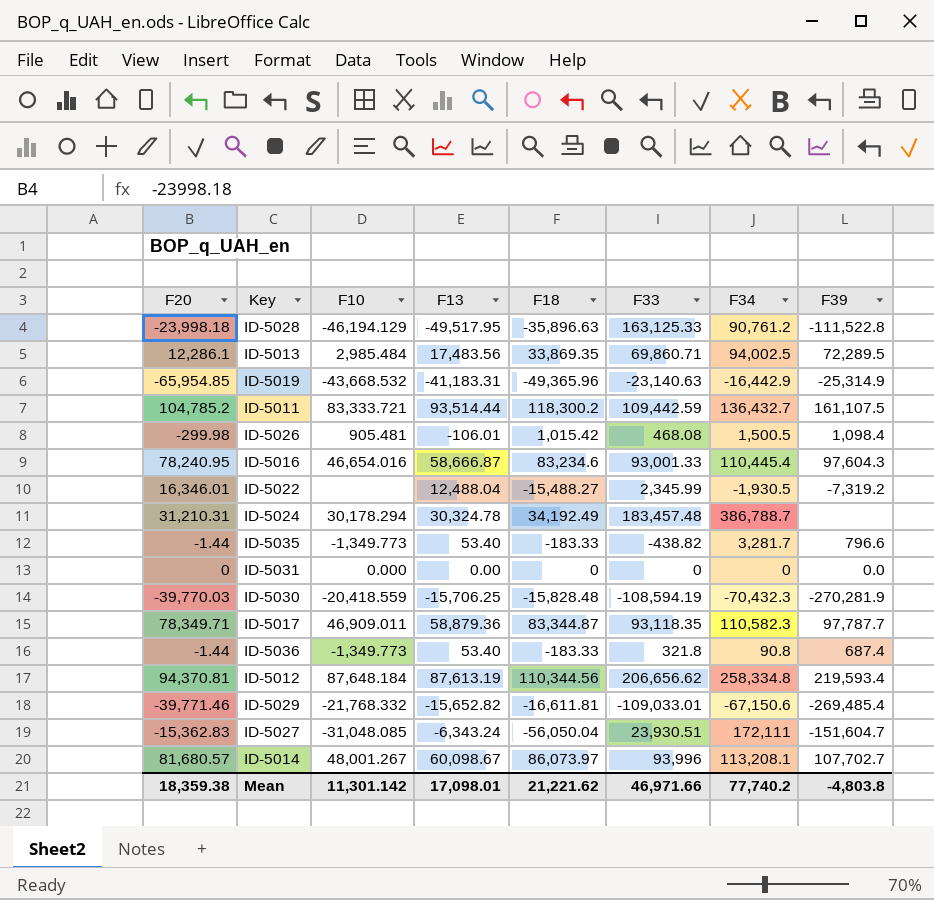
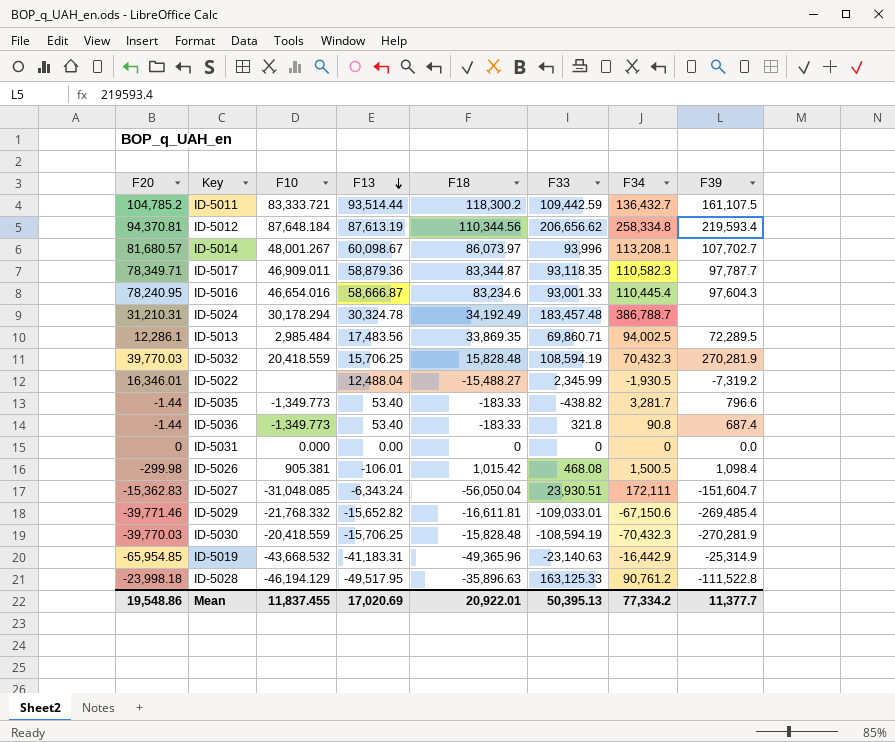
row order: none -> F13 descending
row ID-5032: none -> 39,770.03 | 20,418.559 | 15,706.25 | 15,828.48 | 108,594.19 | 70,432.3 | 270,281.9
ID-5026 | F10: 905.481 -> 905.381
Mean | F20: 18,359.38 -> 19,548.86
Mean | F10: 11,301.142 -> 11,837.455
Mean | F13: 17,098.01 -> 17,020.69
Mean | F18: 21,221.62 -> 20,922.01
Mean | F33: 46,971.66 -> 50,395.13
Mean | F34: 77,740.2 -> 77,334.2
Mean | F39: -4,803.8 -> 11,377.7

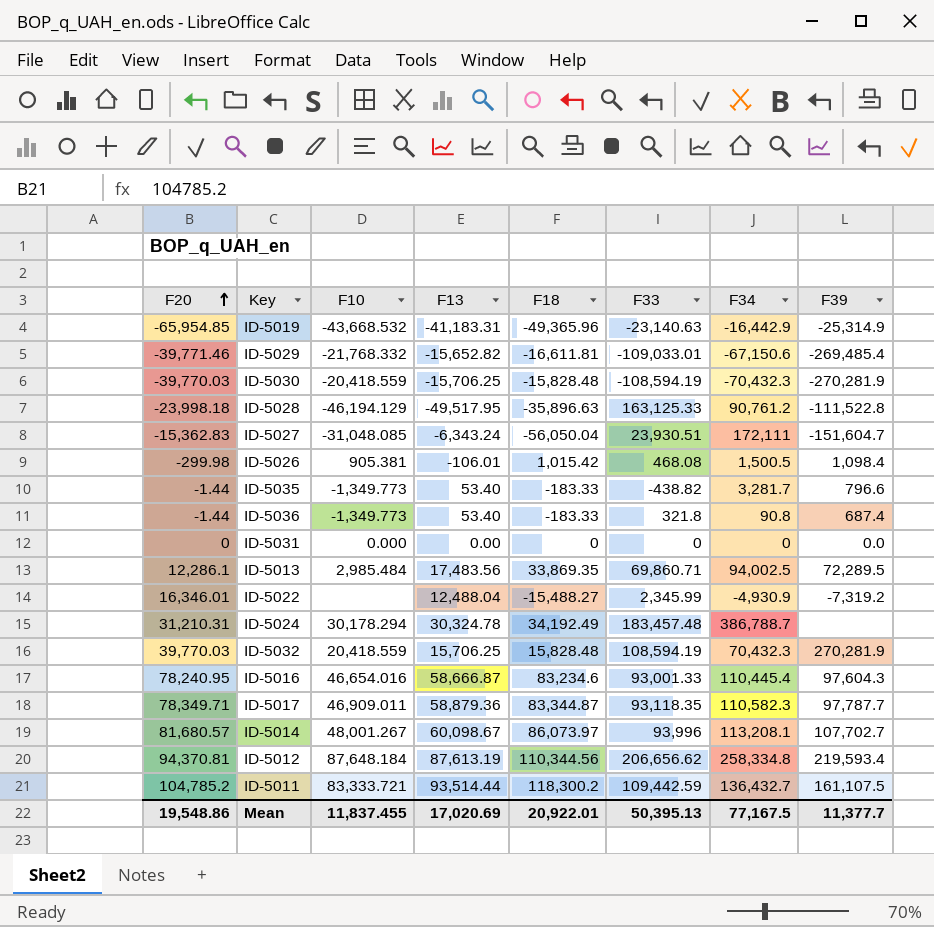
row order: F13 descending -> F20 ascending
ID-5022 | F34: -1,930.5 -> -4,930.9
Mean | F34: 77,334.2 -> 77,167.5

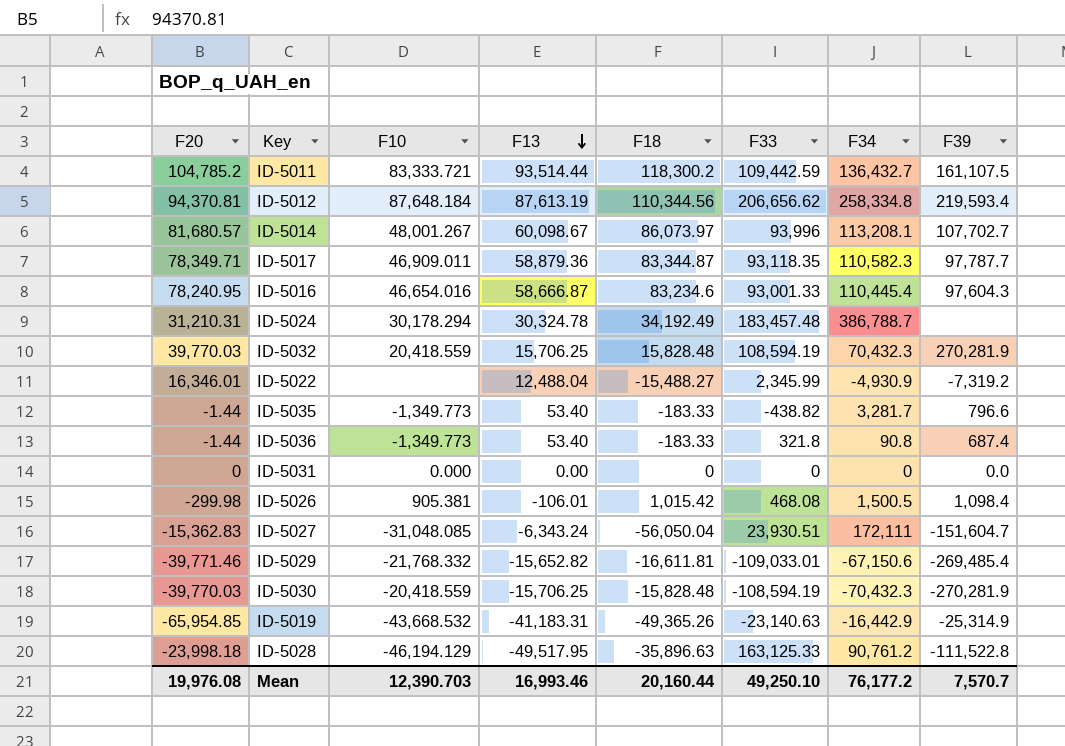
row order: F20 ascending -> F13 descending
row ID-5013: 12,286.1 | 2,985.484 | 17,483.56 | 33,869.35 | 69,860.71 | 94,002.5 | 72,289.5 -> none
ID-5019 | F18: -49,365.96 -> -49,365.26
Mean | F20: 19,548.86 -> 19,976.08
Mean | F10: 11,837.455 -> 12,390.703
Mean | F13: 17,020.69 -> 16,993.46
Mean | F18: 20,922.01 -> 20,160.44
Mean | F33: 50,395.13 -> 49,250.10
Mean | F34: 77,167.5 -> 76,177.2
Mean | F39: 11,377.7 -> 7,570.7

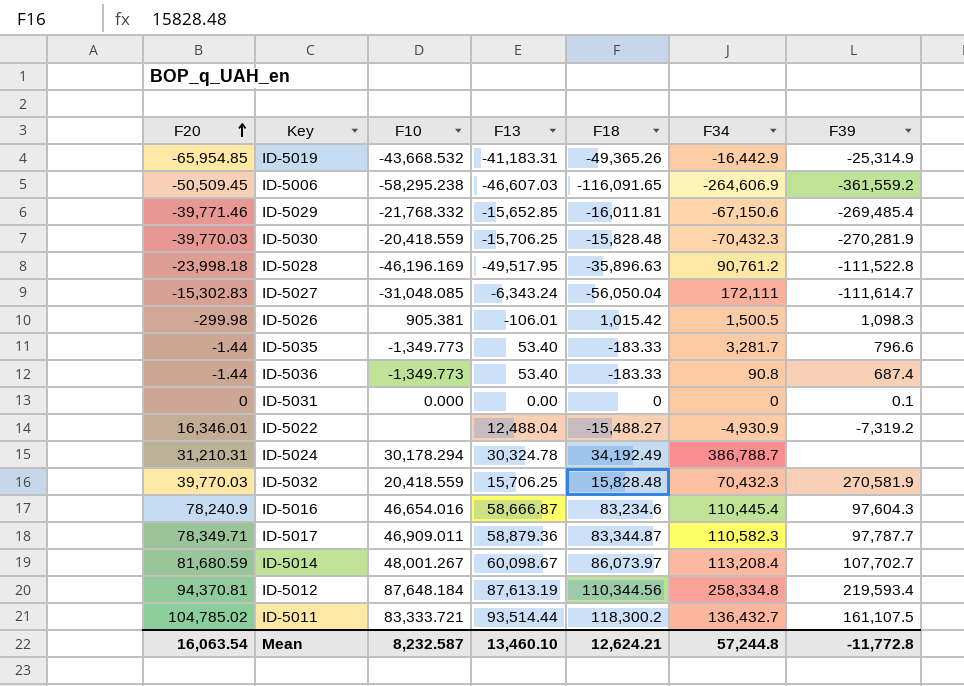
row order: F13 descending -> F20 ascending
column F33 | position: 6 -> none
row ID-5006: none -> -50,509.45 | -58,295.238 | -46,607.03 | -116,091.65 | -264,606.9 | -361,559.2
ID-5029 | F13: -15,652.82 -> -15,652.85
ID-5029 | F18: -16,611.81 -> -16,011.81
ID-5028 | F10: -46,194.129 -> -46,196.169
ID-5027 | F20: -15,362.83 -> -15,302.83
ID-5027 | F39: -151,604.7 -> -111,614.7
ID-5026 | F39: 1,098.4 -> 1,098.3
ID-5031 | F39: 0.0 -> 0.1
ID-5032 | F39: 270,281.9 -> 270,581.9
ID-5016 | F20: 78,240.95 -> 78,240.9
ID-5014 | F20: 81,680.57 -> 81,680.59
ID-5014 | F34: 113,208.1 -> 113,208.4
ID-5011 | F20: 104,785.2 -> 104,785.02
Mean | F20: 19,976.08 -> 16,063.54
Mean | F10: 12,390.703 -> 8,232.587
Mean | F13: 16,993.46 -> 13,460.10
Mean | F18: 20,160.44 -> 12,624.21
Mean | F34: 76,177.2 -> 57,244.8
Mean | F39: 7,570.7 -> -11,772.8

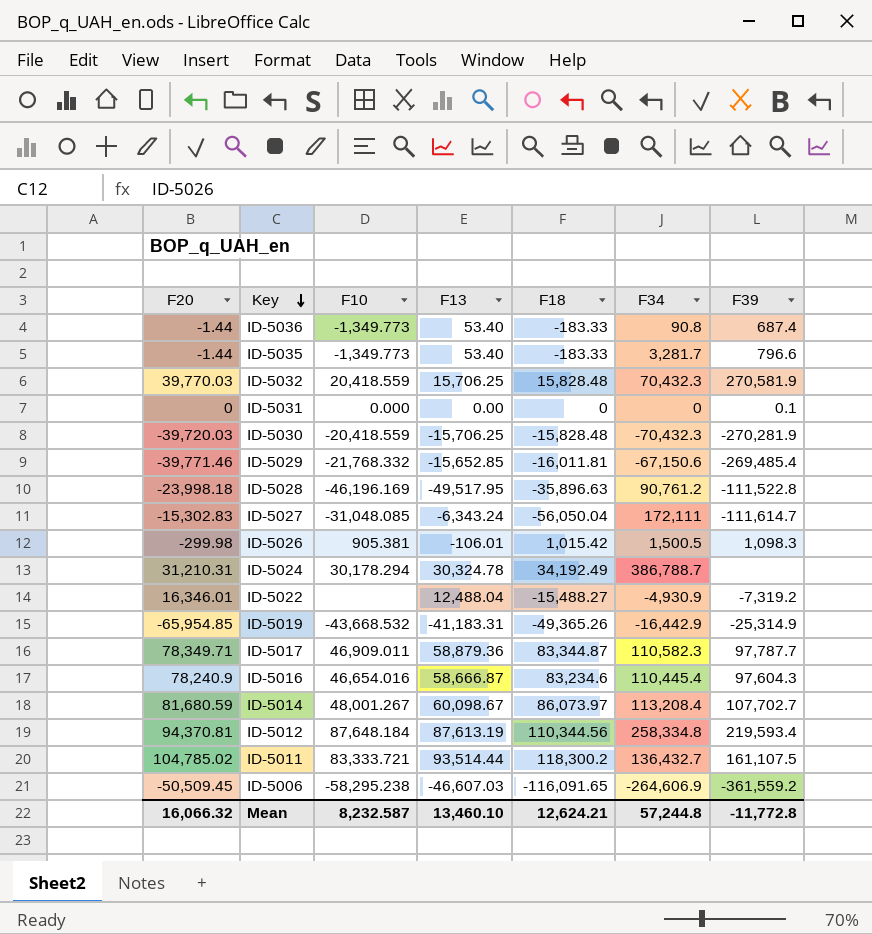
row order: F20 ascending -> Key descending
ID-5030 | F20: -39,770.03 -> -39,720.03
Mean | F20: 16,063.54 -> 16,066.32

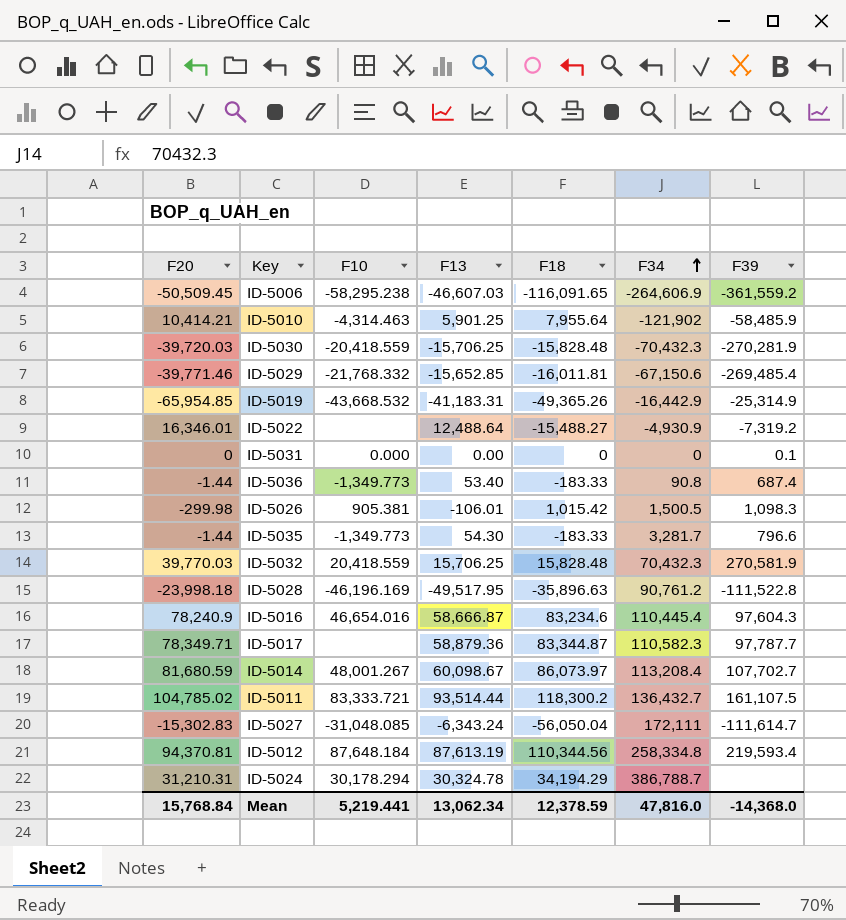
row order: Key descending -> F34 ascending
row ID-5010: none -> 10,414.21 | -4,314.463 | 5,901.25 | 7,955.64 | -121,902 | -58,485.9
ID-5022 | F13: 12,488.04 -> 12,488.64
ID-5035 | F13: 53.40 -> 54.30
ID-5017 | F10: 46,909.011 -> none
ID-5024 | F18: 34,192.49 -> 34,194.29
Mean | F20: 16,066.32 -> 15,768.84
Mean | F10: 8,232.587 -> 5,219.441
Mean | F13: 13,460.10 -> 13,062.34
Mean | F18: 12,624.21 -> 12,378.59
Mean | F34: 57,244.8 -> 47,816.0
Mean | F39: -11,772.8 -> -14,368.0

